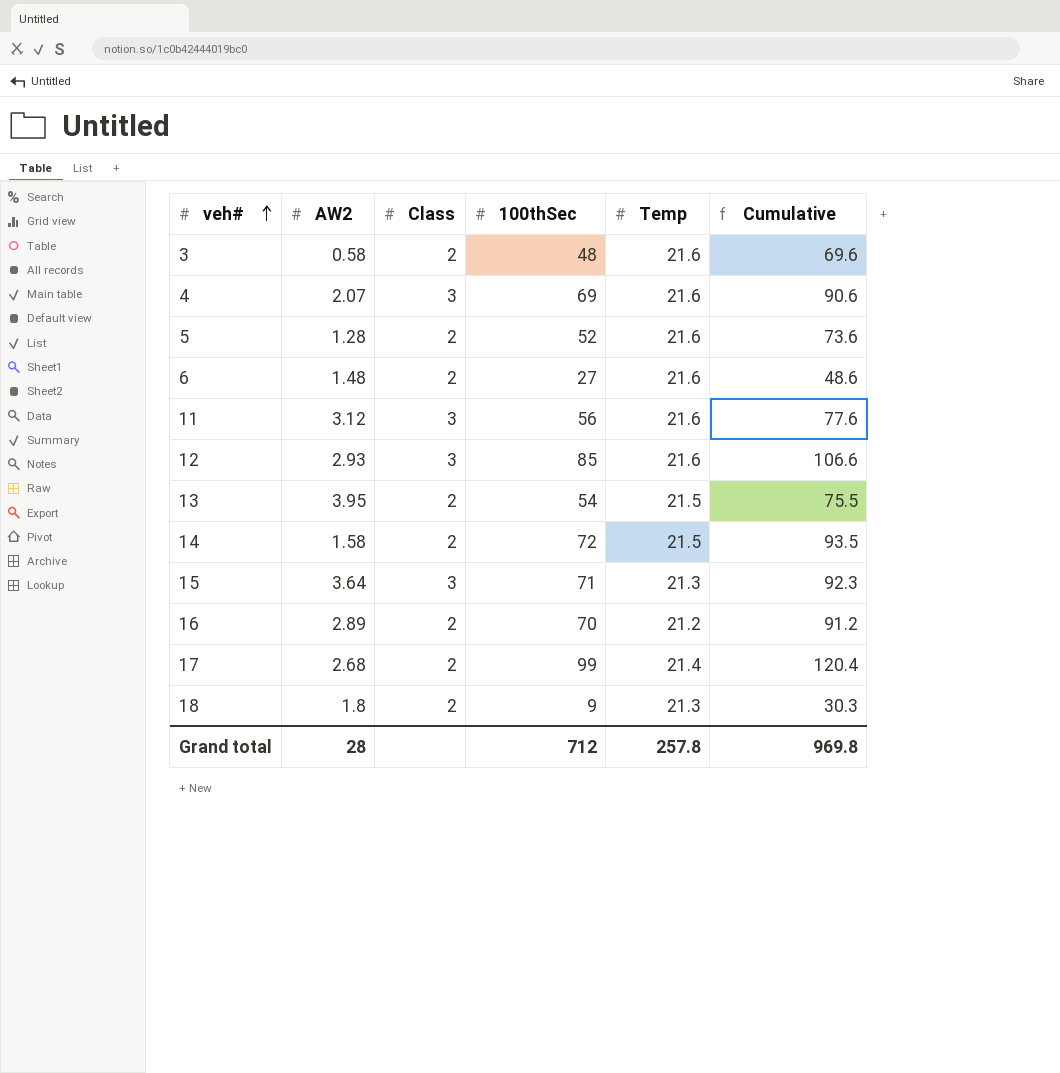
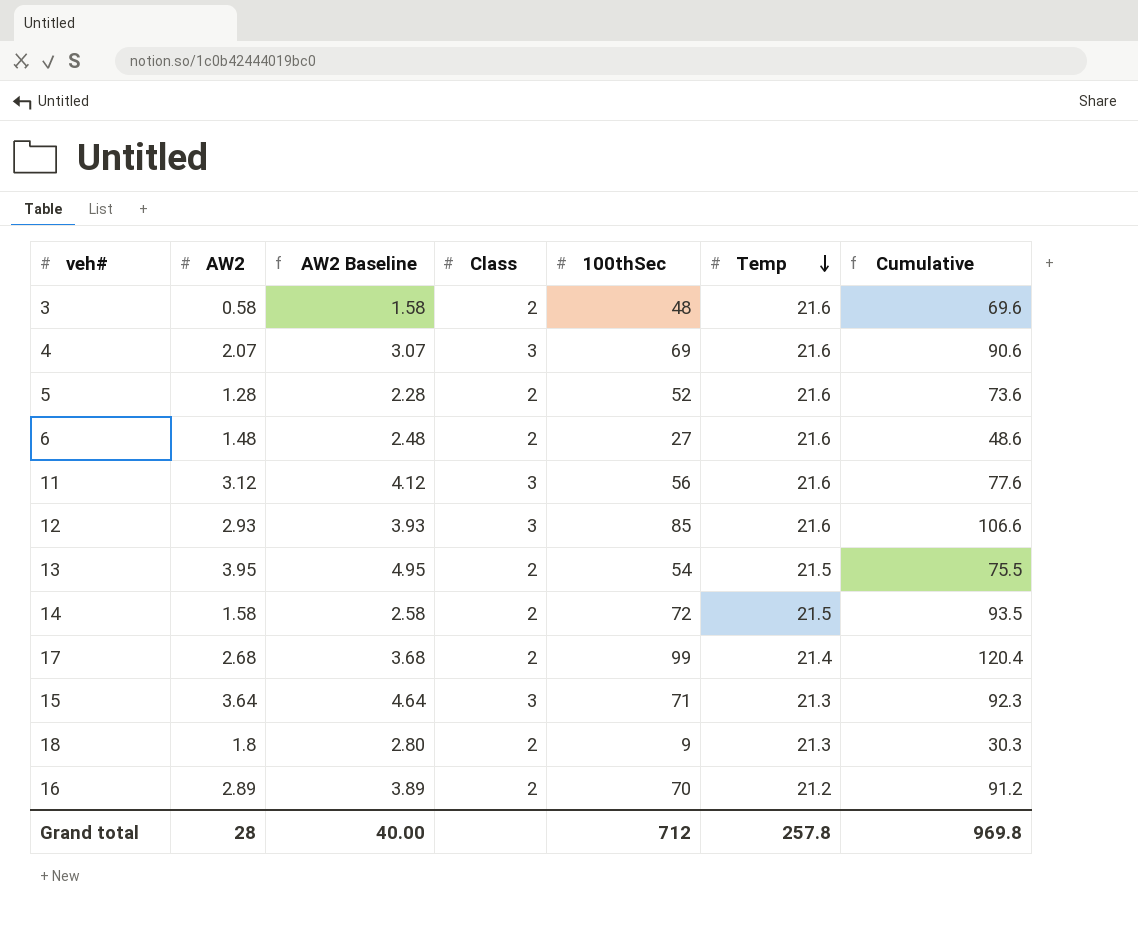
row order: veh# ascending -> Temp descending
column AW2 Baseline | formula: none -> [AW2] + 1

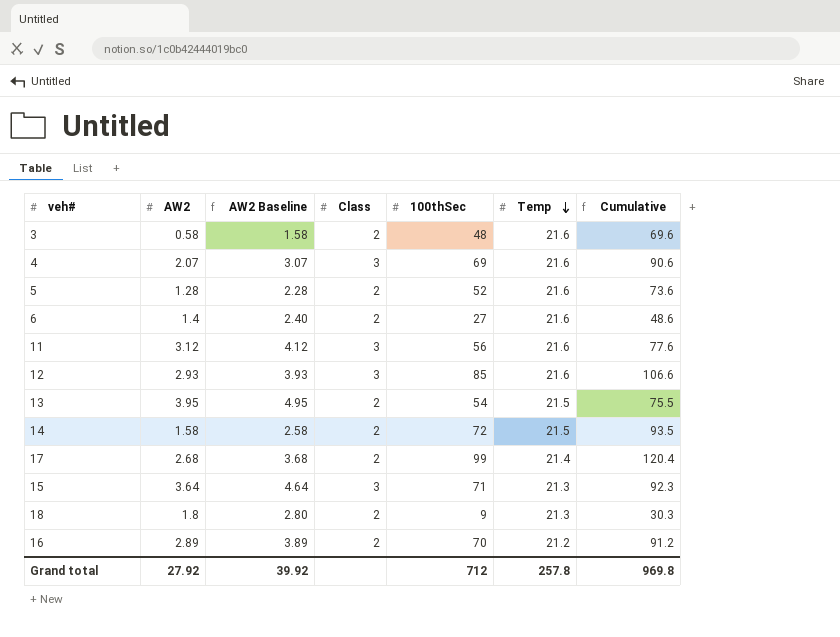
6 | AW2: 1.48 -> 1.4
6 | AW2 Baseline: 2.48 -> 2.40
Grand total | AW2: 28 -> 27.92
Grand total | AW2 Baseline: 40.00 -> 39.92

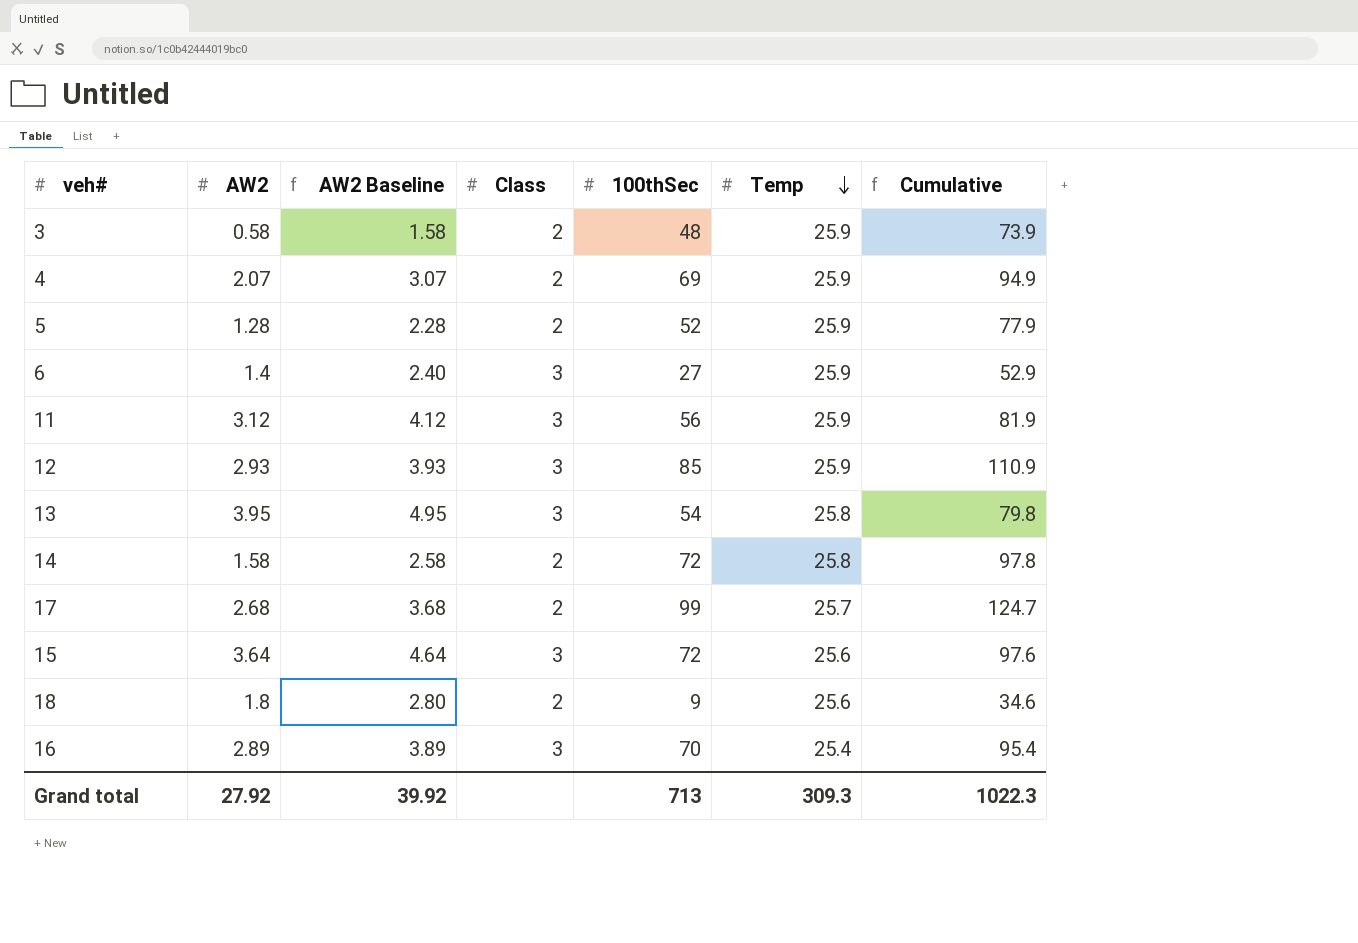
3 | Temp: 21.6 -> 25.9
3 | Cumulative: 69.6 -> 73.9
4 | Class: 3 -> 2
4 | Temp: 21.6 -> 25.9
4 | Cumulative: 90.6 -> 94.9
5 | Temp: 21.6 -> 25.9
5 | Cumulative: 73.6 -> 77.9
6 | Class: 2 -> 3
6 | Temp: 21.6 -> 25.9
6 | Cumulative: 48.6 -> 52.9
11 | Temp: 21.6 -> 25.9
11 | Cumulative: 77.6 -> 81.9
12 | Temp: 21.6 -> 25.9
12 | Cumulative: 106.6 -> 110.9
13 | Class: 2 -> 3
13 | Temp: 21.5 -> 25.8
13 | Cumulative: 75.5 -> 79.8
14 | Temp: 21.5 -> 25.8
14 | Cumulative: 93.5 -> 97.8
17 | Temp: 21.4 -> 25.7
17 | Cumulative: 120.4 -> 124.7
15 | 100thSec: 71 -> 72
15 | Temp: 21.3 -> 25.6
15 | Cumulative: 92.3 -> 97.6
18 | Temp: 21.3 -> 25.6
18 | Cumulative: 30.3 -> 34.6
16 | Class: 2 -> 3
16 | Temp: 21.2 -> 25.4
16 | Cumulative: 91.2 -> 95.4
Grand total | 100thSec: 712 -> 713
Grand total | Temp: 257.8 -> 309.3
Grand total | Cumulative: 969.8 -> 1022.3

